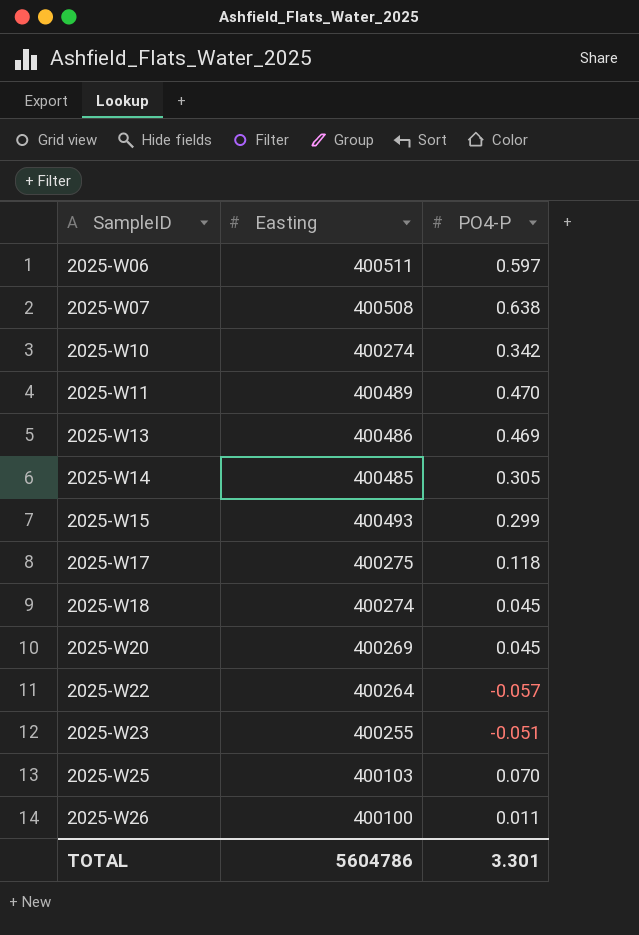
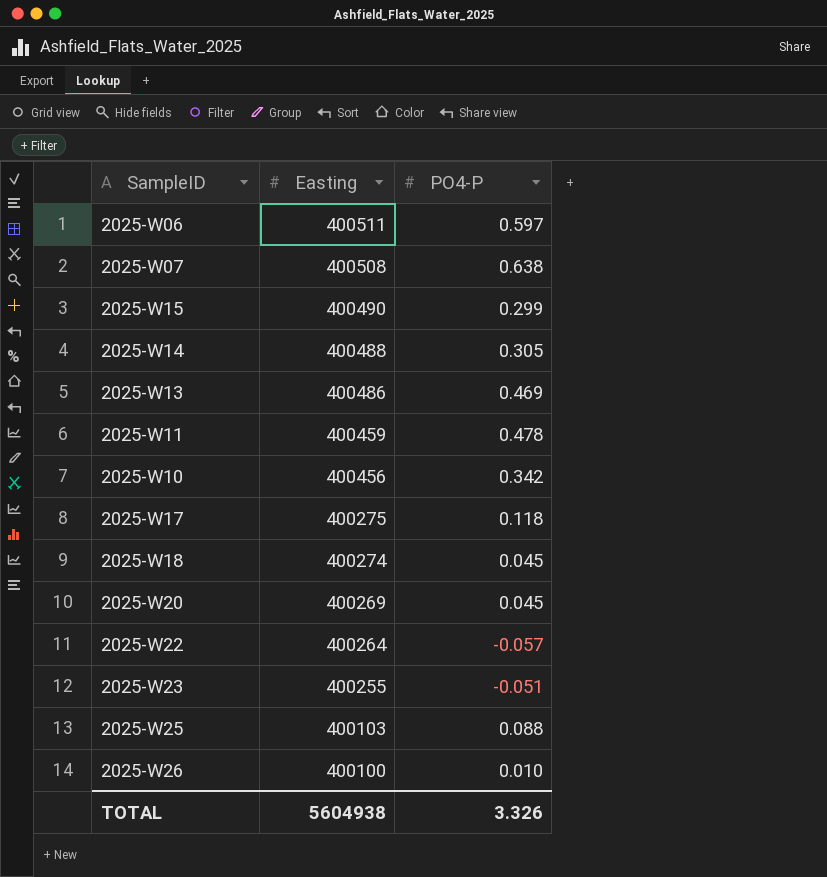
row order: SampleID ascending -> Easting descending
2025-W15 | Easting: 400493 -> 400490
2025-W14 | Easting: 400485 -> 400488
2025-W11 | Easting: 400489 -> 400459
2025-W11 | PO4-P: 0.470 -> 0.478
2025-W10 | Easting: 400274 -> 400456
2025-W25 | PO4-P: 0.070 -> 0.088
2025-W26 | PO4-P: 0.011 -> 0.010
TOTAL | Easting: 5604786 -> 5604938
TOTAL | PO4-P: 3.301 -> 3.326

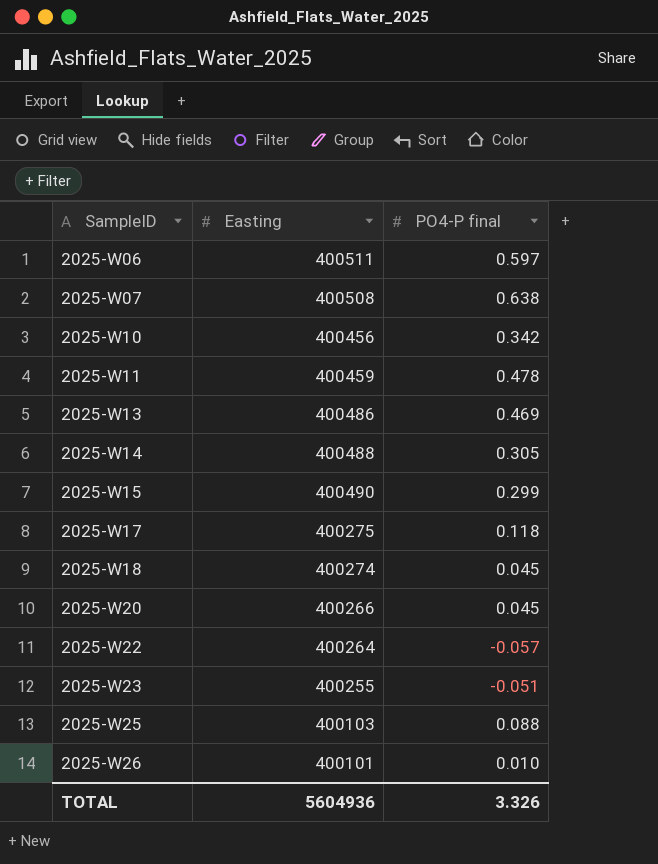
row order: Easting descending -> SampleID ascending
column name: PO4-P -> PO4-P final
2025-W20 | Easting: 400269 -> 400266
2025-W26 | Easting: 400100 -> 400101
TOTAL | Easting: 5604938 -> 5604936

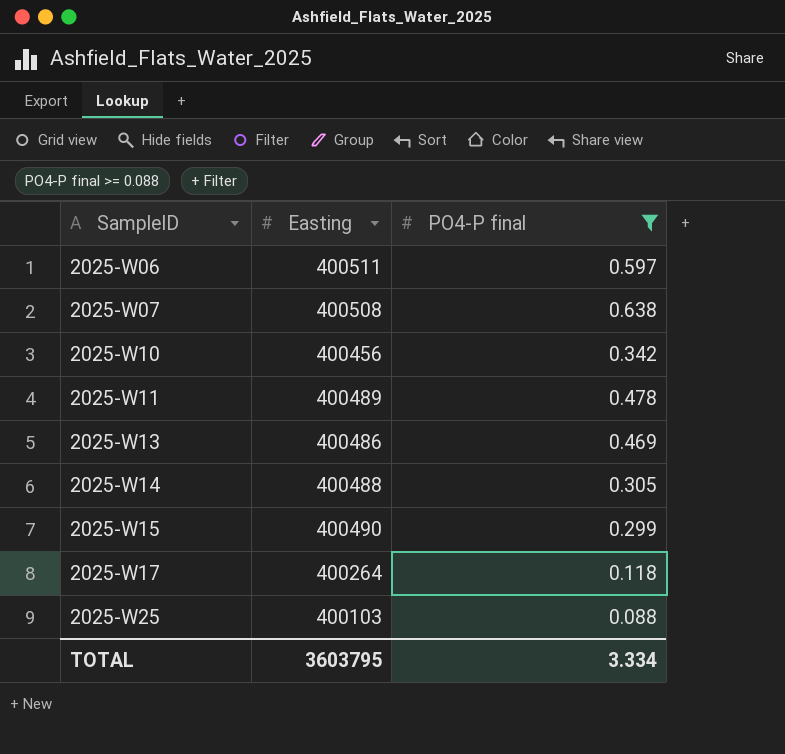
filter: none -> PO4-P final >= 0.088
2025-W11 | Easting: 400459 -> 400489
2025-W17 | Easting: 400275 -> 400264
TOTAL | Easting: 5604936 -> 3603795
TOTAL | PO4-P final: 3.326 -> 3.334

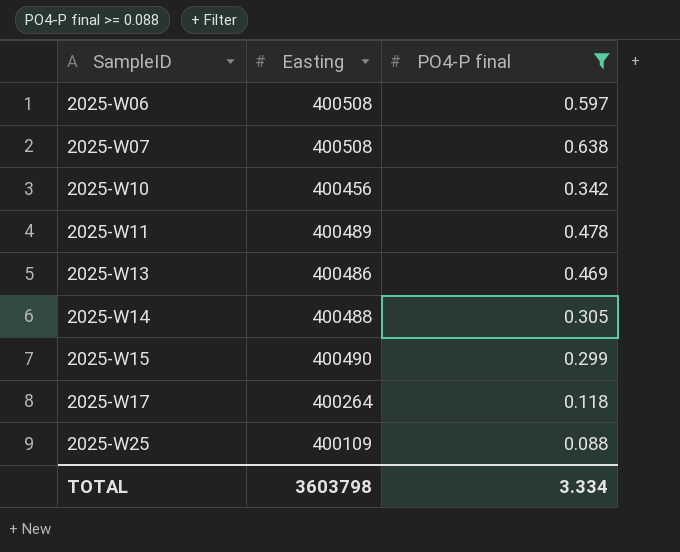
2025-W06 | Easting: 400511 -> 400508
2025-W25 | Easting: 400103 -> 400109
TOTAL | Easting: 3603795 -> 3603798

